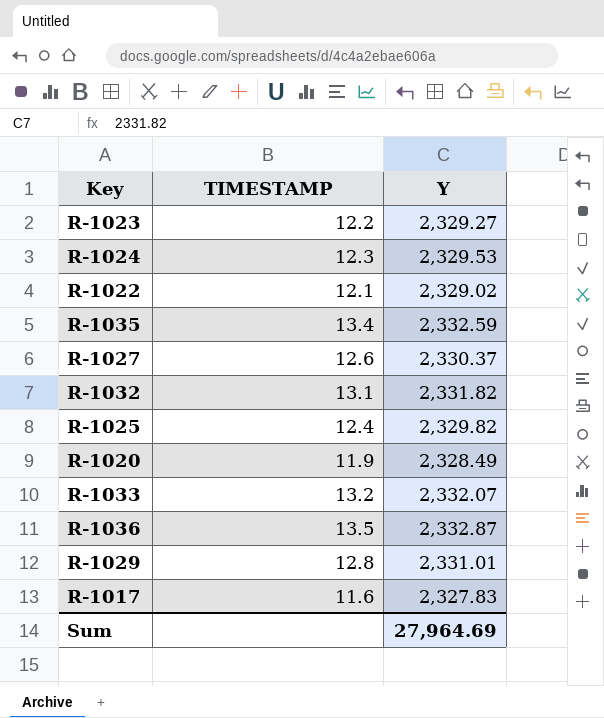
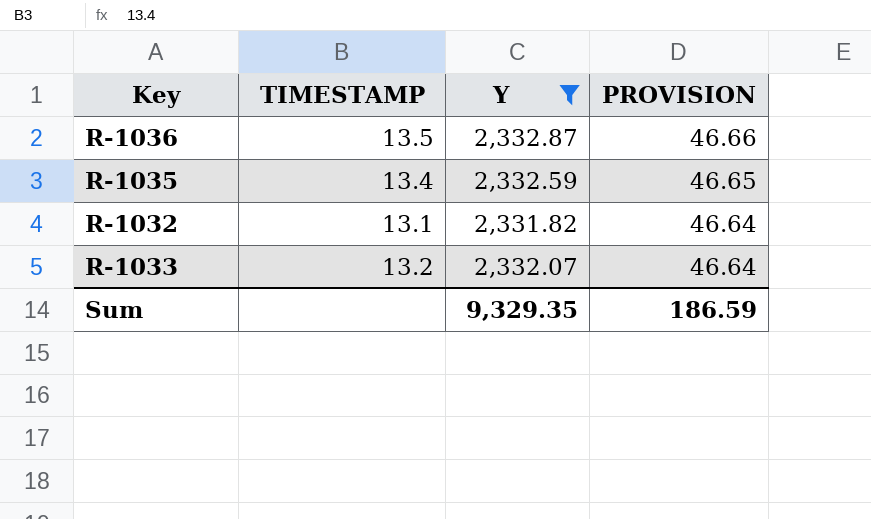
filter: none -> Y >= 2,331.82
row order: none -> PROVISION descending
column PROVISION | formula: none -> [Y] * 0.02
Sum | Y: 27,964.69 -> 9,329.35

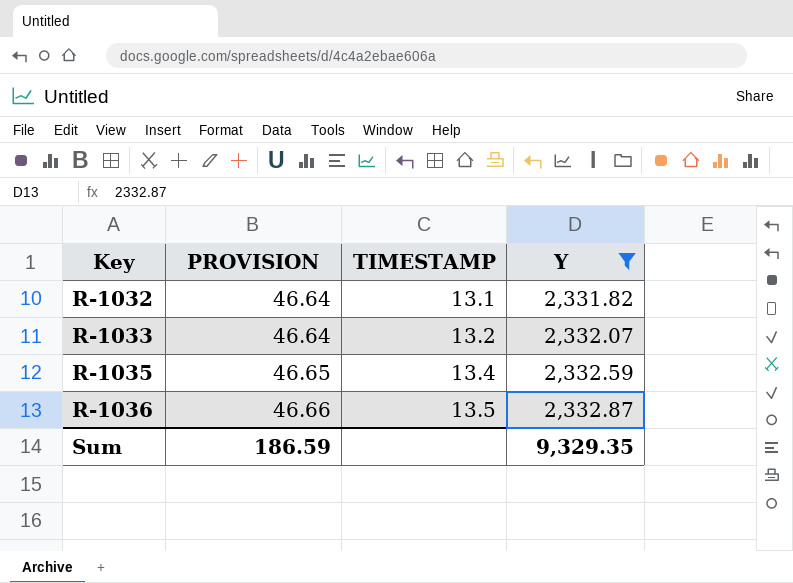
row order: PROVISION descending -> Key ascending
column PROVISION | position: 4 -> 2

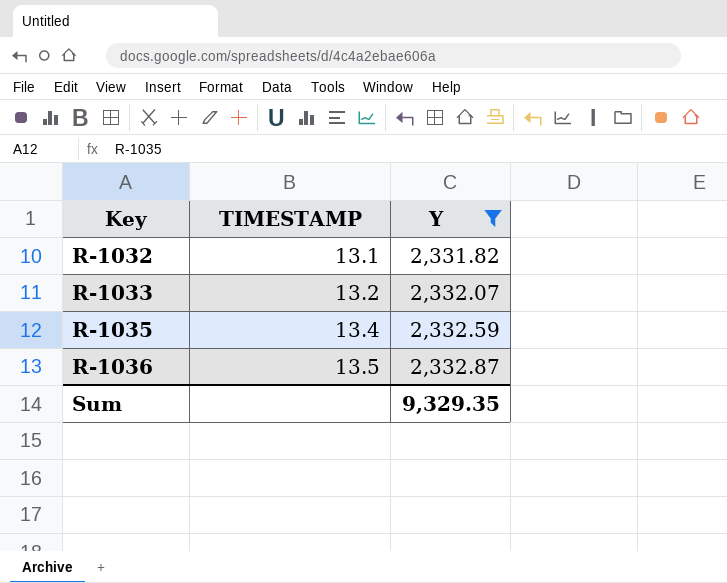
column PROVISION | formula: [Y] * 0.02 -> none

